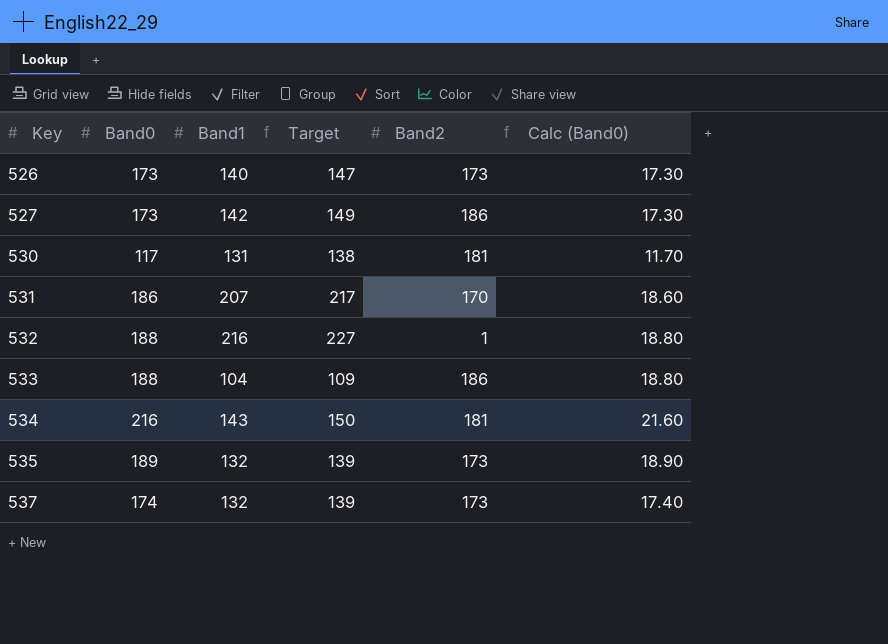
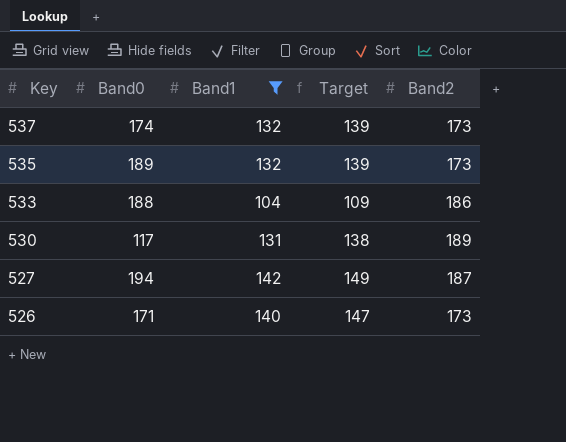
filter: none -> Band1 <= 142
row order: Key ascending -> Key descending
column Calc (Band0) | formula: [Band0] * 0.1 -> none
530 | Band2: 181 -> 189
527 | Band0: 173 -> 194
527 | Band2: 186 -> 187
526 | Band0: 173 -> 171

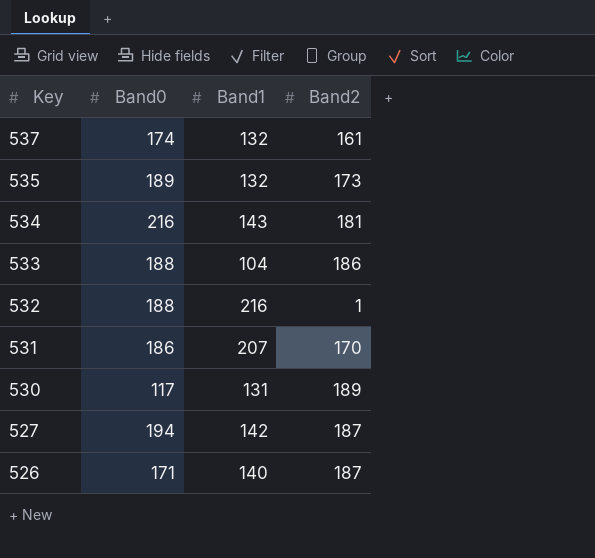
filter: Band1 <= 142 -> none
column Target | formula: [Band1] * 1.05 -> none
537 | Band2: 173 -> 161
526 | Band2: 173 -> 187

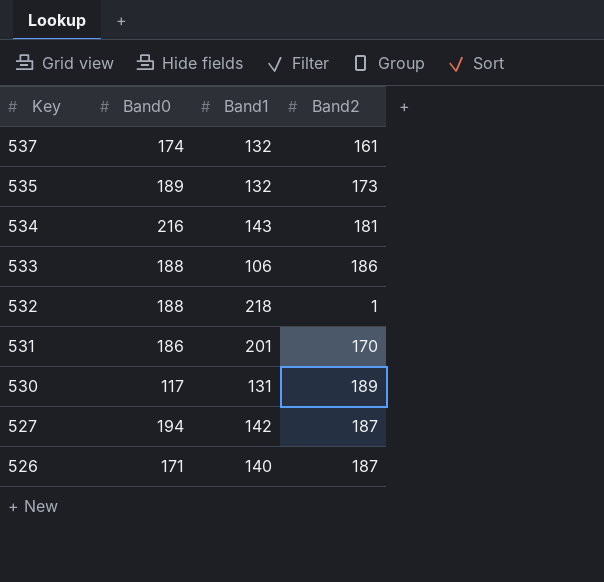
533 | Band1: 104 -> 106
532 | Band1: 216 -> 218
531 | Band1: 207 -> 201

